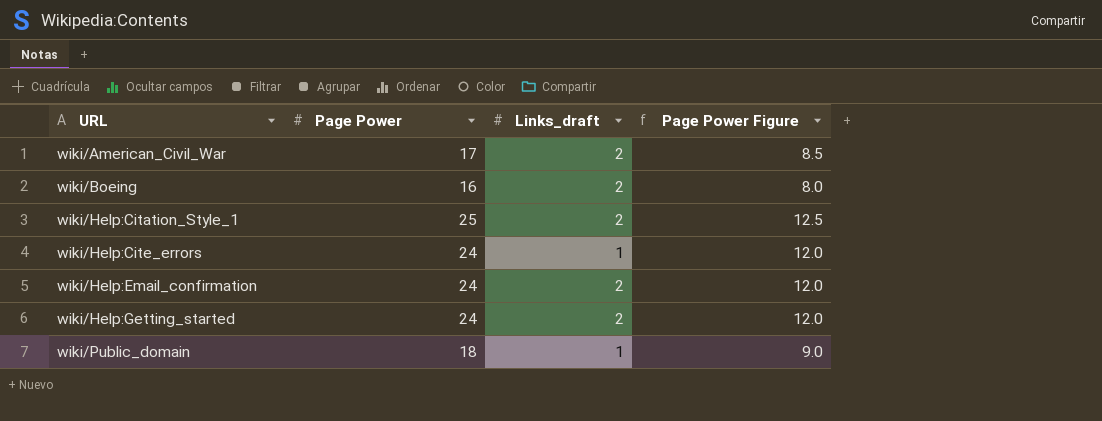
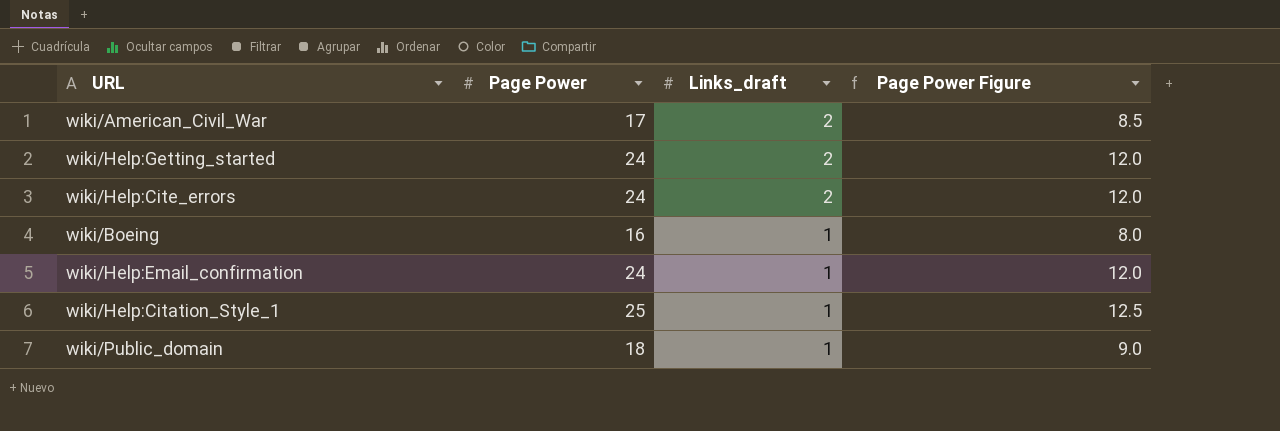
row order: URL ascending -> Links_draft descending
wiki/Help:Cite_errors | Links_draft: 1 -> 2
wiki/Boeing | Links_draft: 2 -> 1
wiki/Help:Email_confirmation | Links_draft: 2 -> 1
wiki/Help:Citation_Style_1 | Links_draft: 2 -> 1

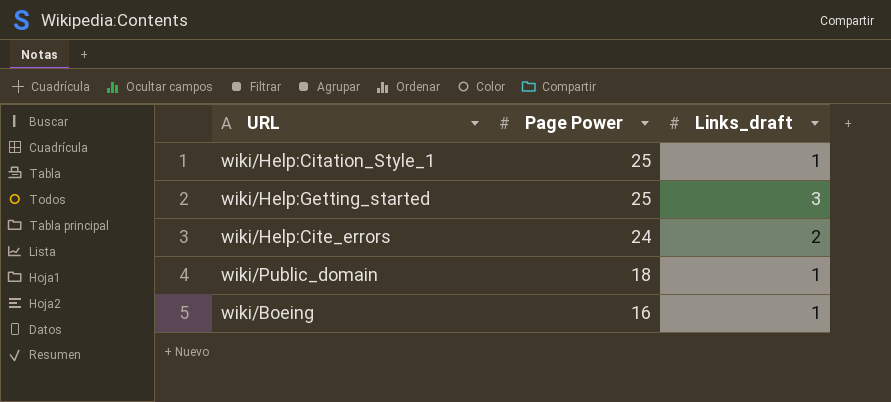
row order: Links_draft descending -> Page Power descending
column Page Power Figure | formula: [Page Power] * 0.5 -> none
row wiki/American_Civil_War: 17 | 2 | 8.5 -> none
row wiki/Help:Email_confirmation: 24 | 1 | 12.0 -> none
wiki/Help:Getting_started | Page Power: 24 -> 25
wiki/Help:Getting_started | Links_draft: 2 -> 3

